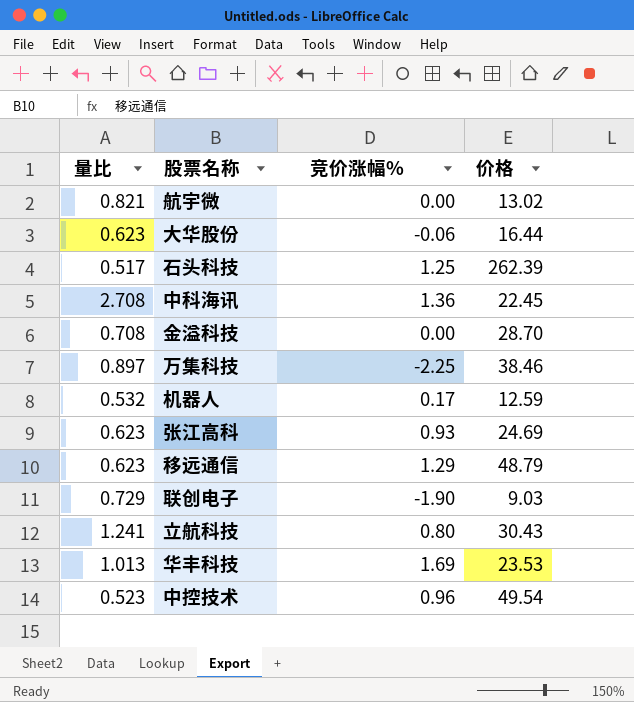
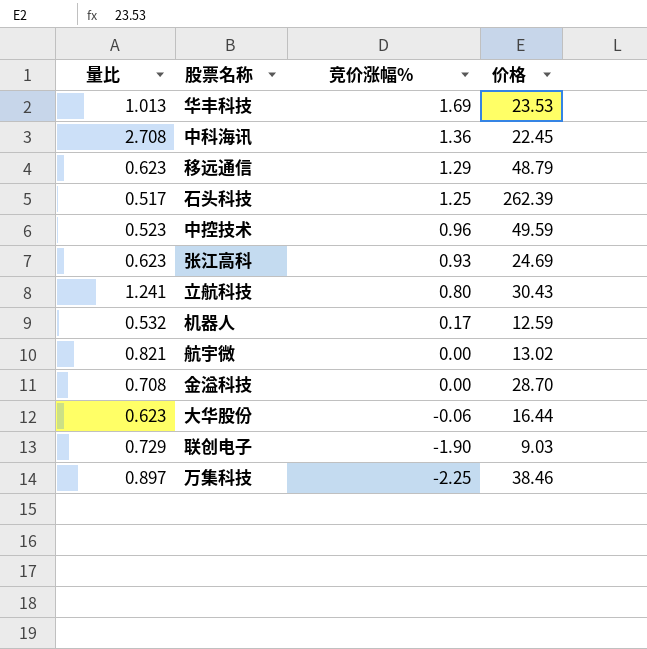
row order: none -> 竞价涨幅% descending
中控技术 | 价格: 49.54 -> 49.59

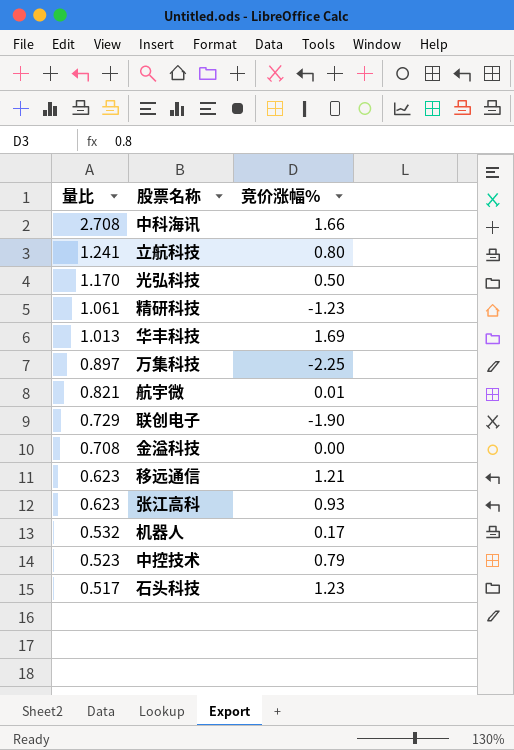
row order: 竞价涨幅% descending -> 量比 descending
column 价格 | position: 4 -> none
row 大华股份: 0.623 | -0.06 | 16.44 -> none
中科海讯 | 竞价涨幅%: 1.36 -> 1.66
row 光弘科技: none -> 1.170 | 0.50
row 精研科技: none -> 1.061 | -1.23
航宇微 | 竞价涨幅%: 0.00 -> 0.01
移远通信 | 竞价涨幅%: 1.29 -> 1.21
中控技术 | 竞价涨幅%: 0.96 -> 0.79
石头科技 | 竞价涨幅%: 1.25 -> 1.23

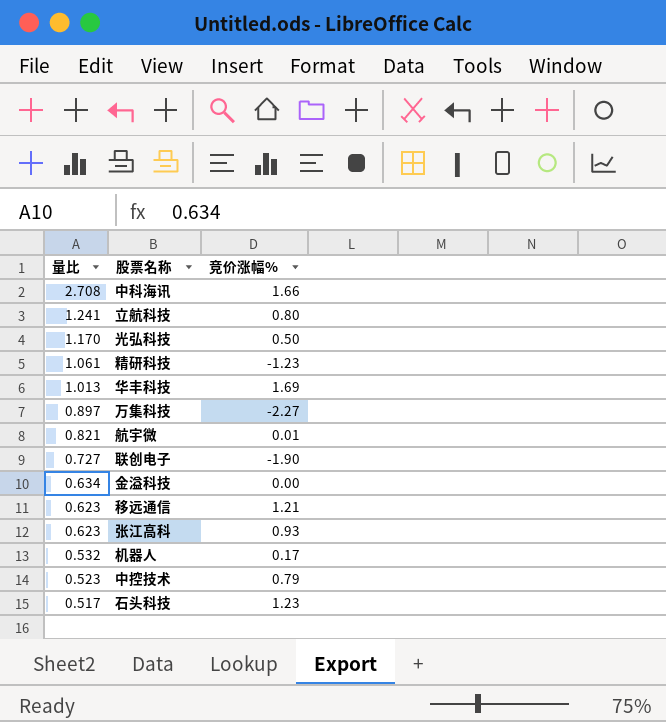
万集科技 | 竞价涨幅%: -2.25 -> -2.27
联创电子 | 量比: 0.729 -> 0.727
金溢科技 | 量比: 0.708 -> 0.634

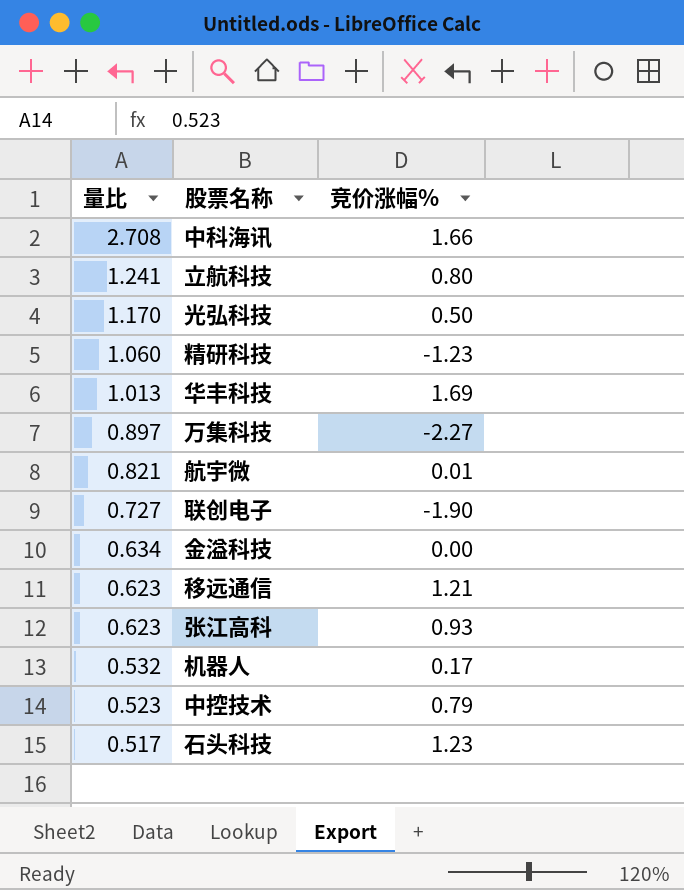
精研科技 | 量比: 1.061 -> 1.060

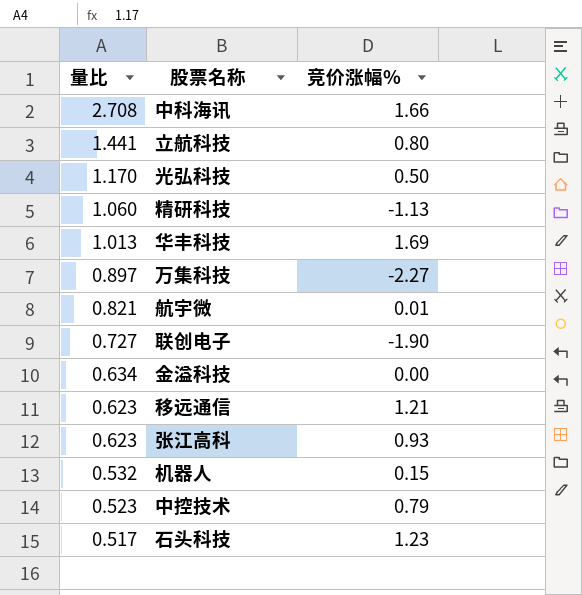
立航科技 | 量比: 1.241 -> 1.441
精研科技 | 竞价涨幅%: -1.23 -> -1.13
机器人 | 竞价涨幅%: 0.17 -> 0.15

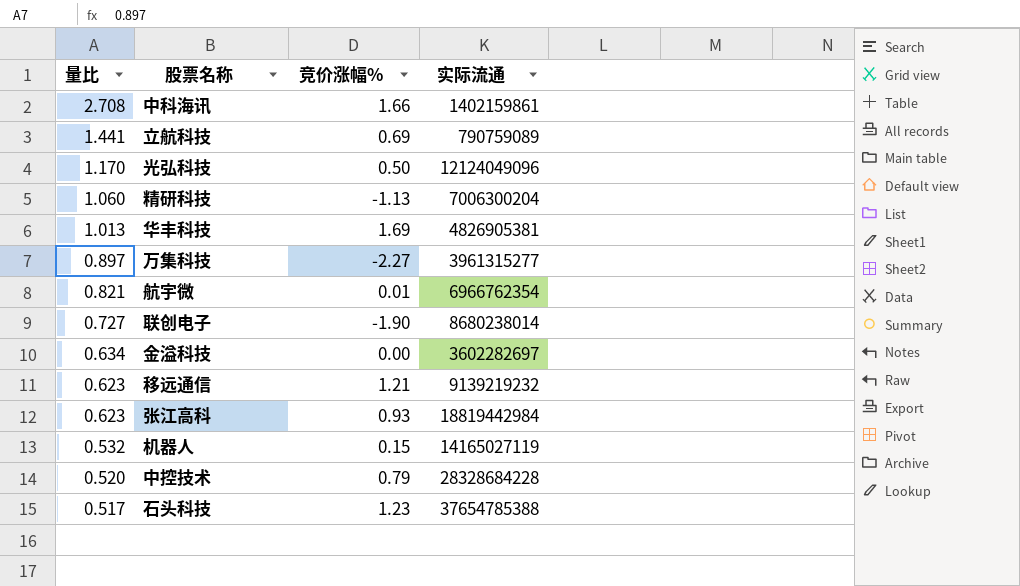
column 实际流通 | position: none -> 4
立航科技 | 竞价涨幅%: 0.80 -> 0.69
中控技术 | 量比: 0.523 -> 0.520

